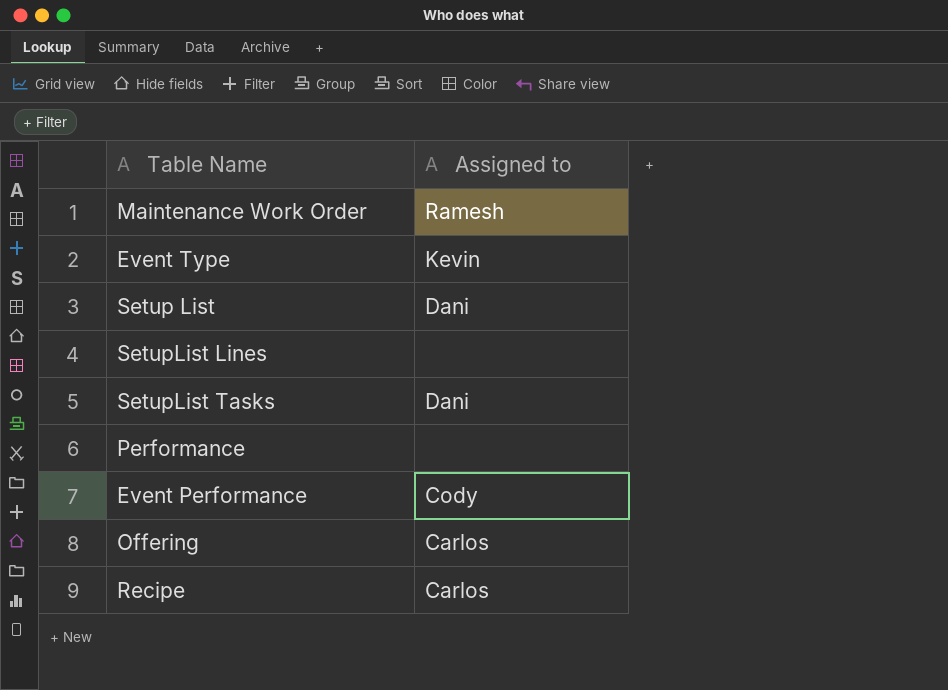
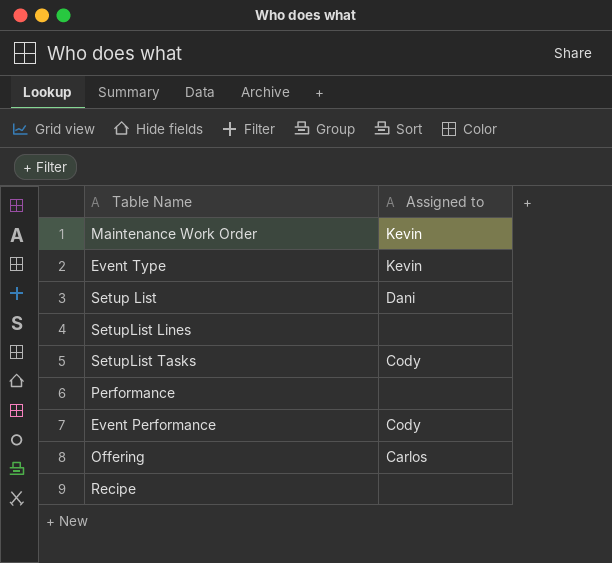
Maintenance Work Order | Assigned to: Ramesh -> Kevin
SetupList Tasks | Assigned to: Dani -> Cody
Recipe | Assigned to: Carlos -> none

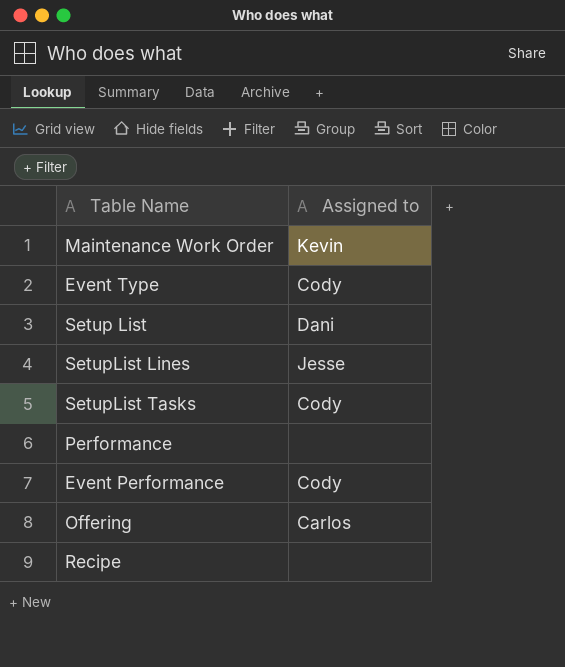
Event Type | Assigned to: Kevin -> Cody
SetupList Lines | Assigned to: none -> Jesse

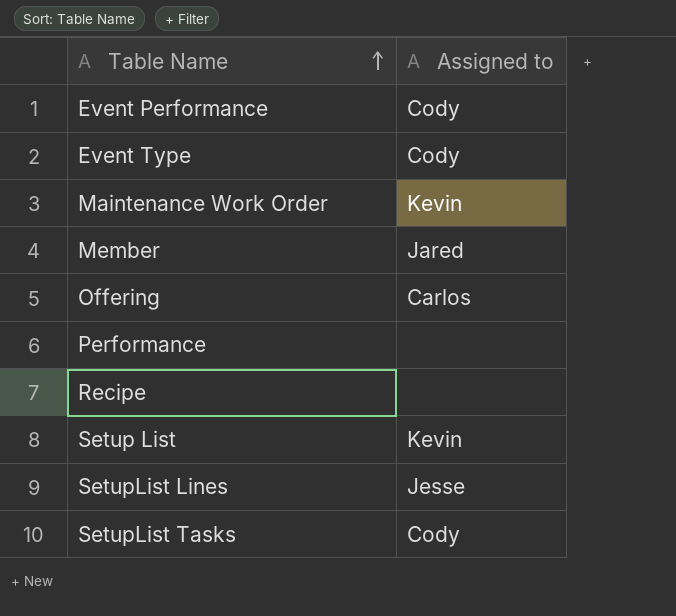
row order: none -> Table Name ascending
row Member: none -> Jared
Setup List | Assigned to: Dani -> Kevin

